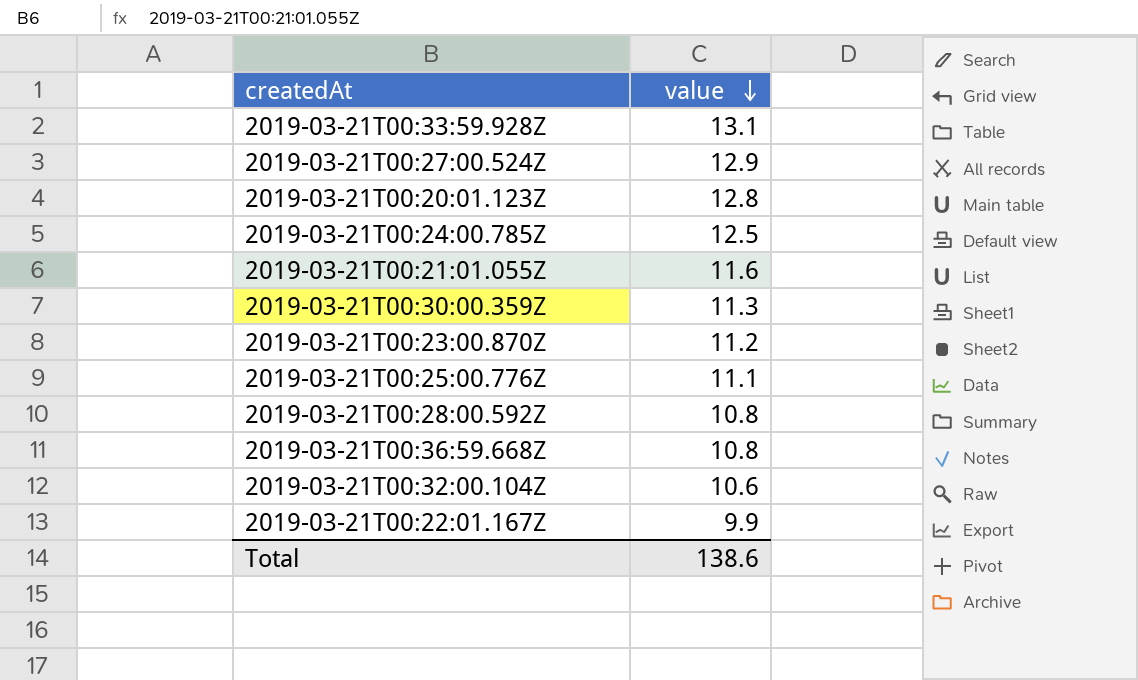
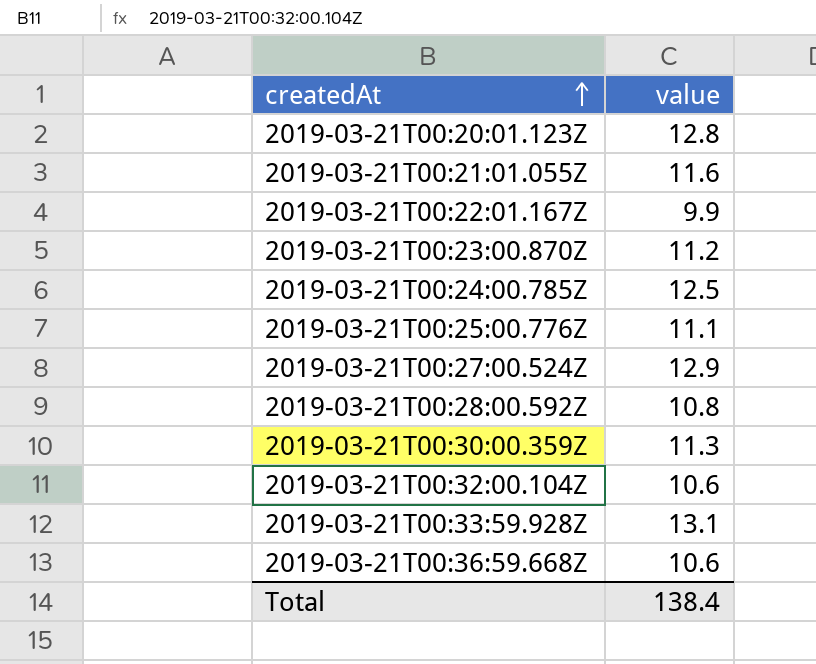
row order: value descending -> createdAt ascending
2019-03-21T00:36:59.668Z | value: 10.8 -> 10.6
Total | value: 138.6 -> 138.4

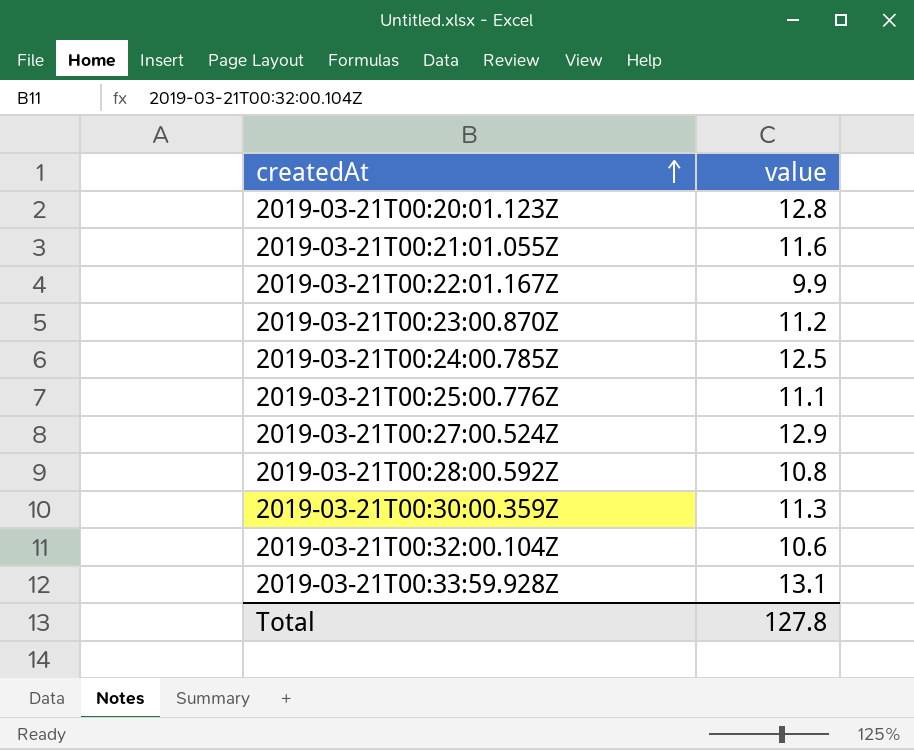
row 2019-03-21T00:36:59.668Z: 10.6 -> none
Total | value: 138.4 -> 127.8

